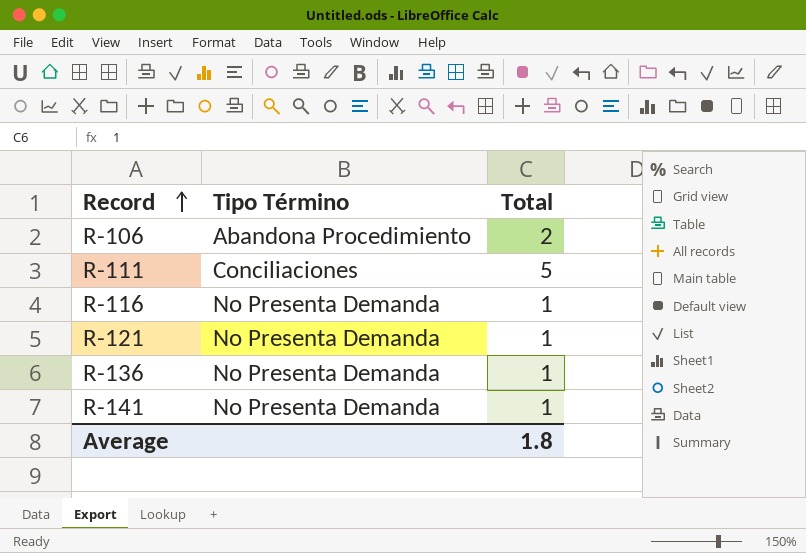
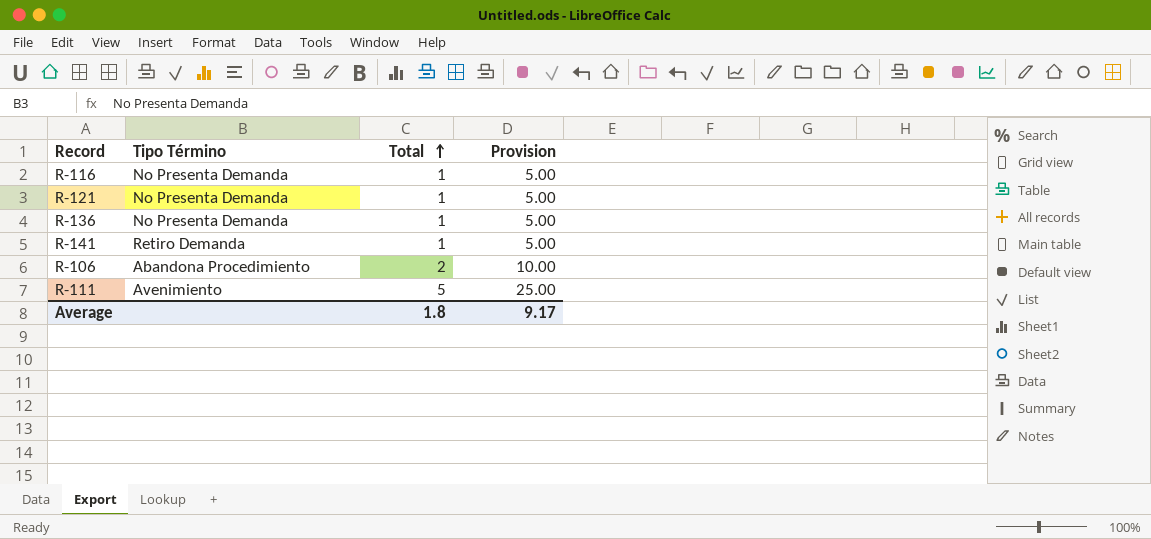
row order: Record ascending -> Total ascending
column Provision | formula: none -> [Total] * 5
R-141 | Tipo Término: No Presenta Demanda -> Retiro Demanda
R-111 | Tipo Término: Conciliaciones -> Avenimiento

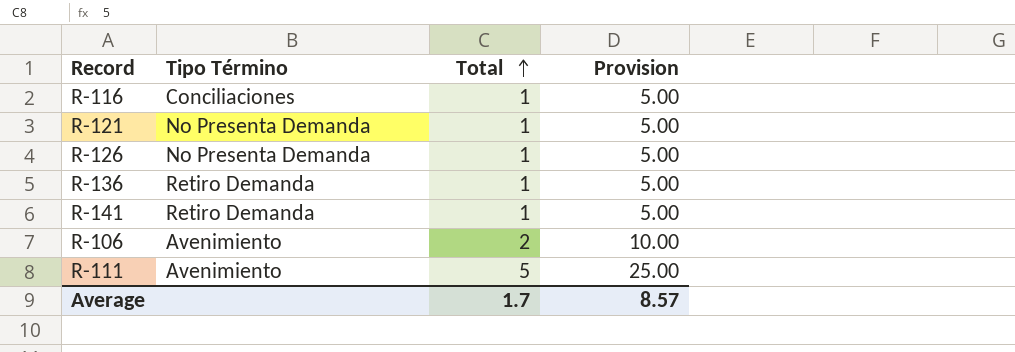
R-116 | Tipo Término: No Presenta Demanda -> Conciliaciones
row R-126: none -> No Presenta Demanda | 1 | 5.00
R-136 | Tipo Término: No Presenta Demanda -> Retiro Demanda
R-106 | Tipo Término: Abandona Procedimiento -> Avenimiento
Average | Total: 1.8 -> 1.7
Average | Provision: 9.17 -> 8.57

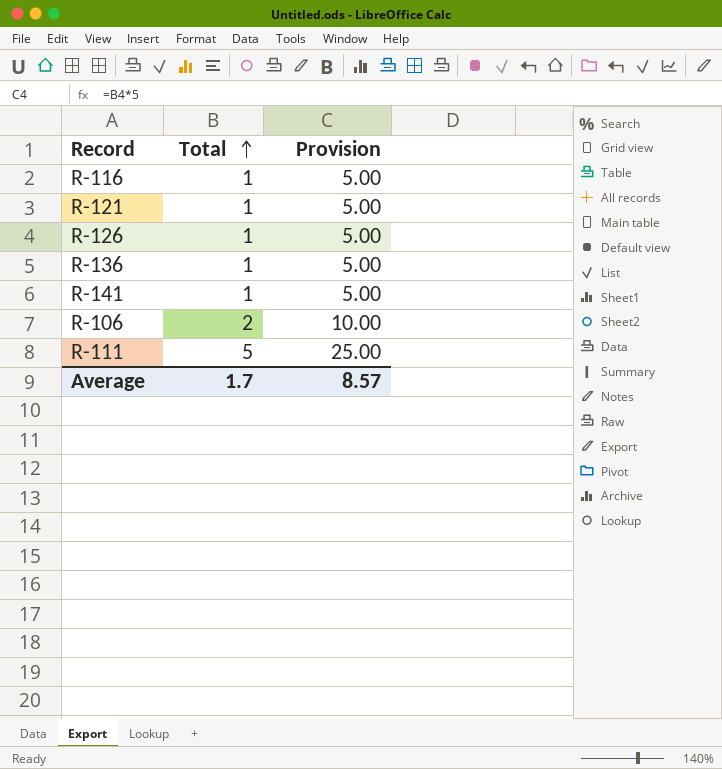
column Tipo Término | position: 2 -> none

